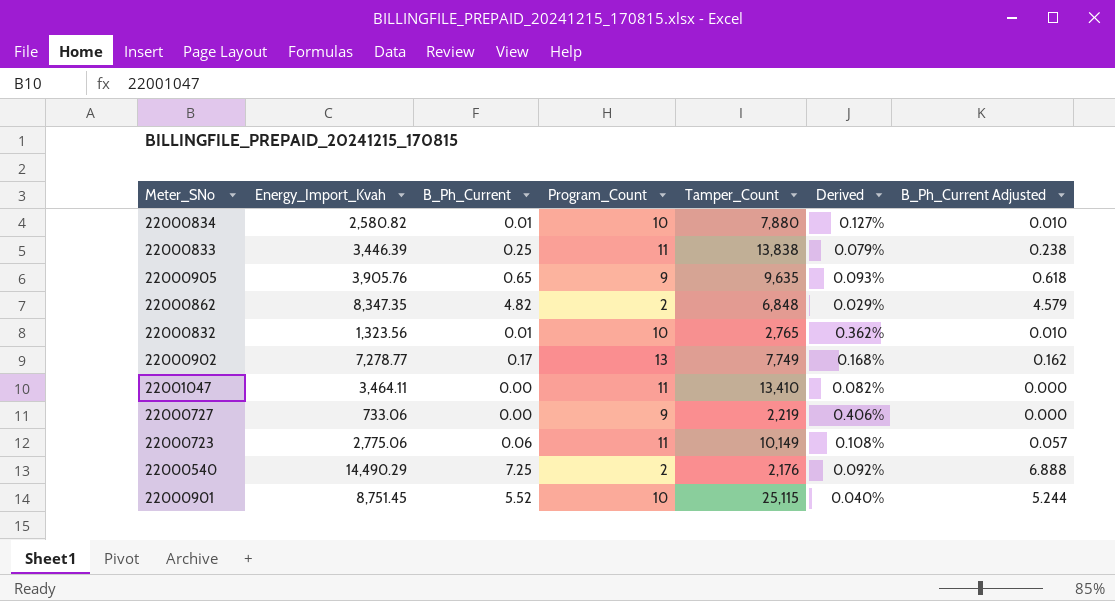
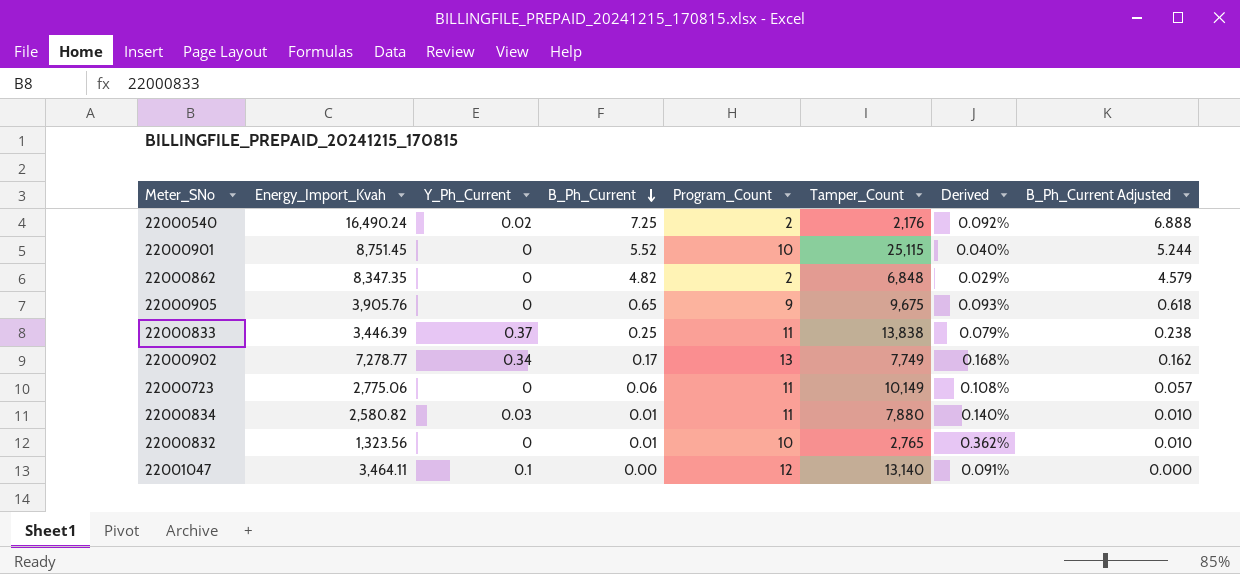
row order: none -> B_Ph_Current descending
column Y_Ph_Current | position: none -> 3
row 22000727: 733.06 | 0.00 | 9 | 2,219 | 0.406% | 0.000 -> none
22000540 | Energy_Import_Kvah: 14,490.29 -> 16,490.24
22000905 | Tamper_Count: 9,635 -> 9,675
22000834 | Program_Count: 10 -> 11
22000834 | Derived: 0.127% -> 0.140%
22001047 | Program_Count: 11 -> 12
22001047 | Tamper_Count: 13,410 -> 13,140
22001047 | Derived: 0.082% -> 0.091%

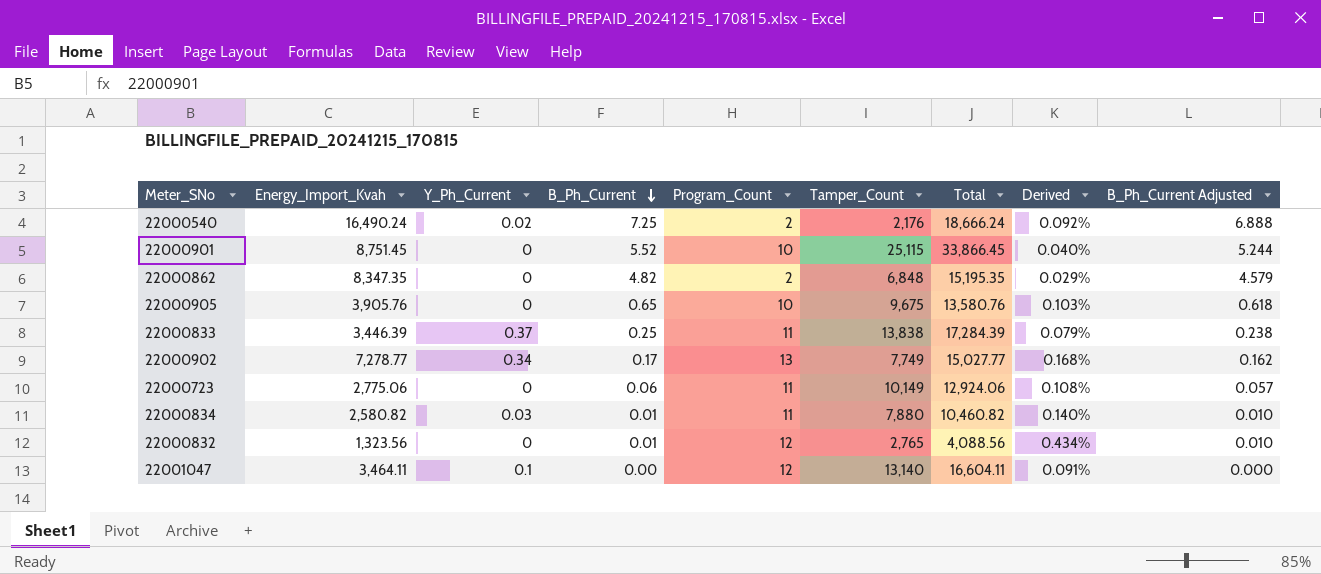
column Total | formula: none -> [Energy_Import_Kvah] + [Tamper_Count]
22000905 | Program_Count: 9 -> 10
22000905 | Derived: 0.093% -> 0.103%
22000832 | Program_Count: 10 -> 12
22000832 | Derived: 0.362% -> 0.434%

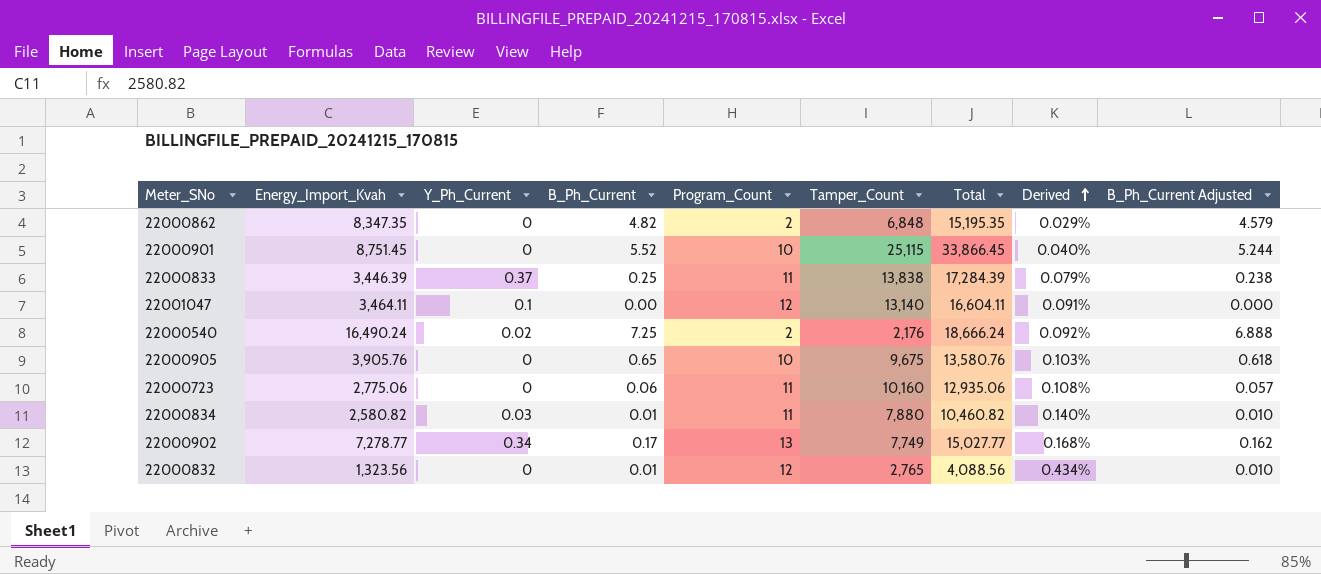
row order: B_Ph_Current descending -> Derived ascending
22000723 | Tamper_Count: 10,149 -> 10,160
22000723 | Total: 12,924.06 -> 12,935.06

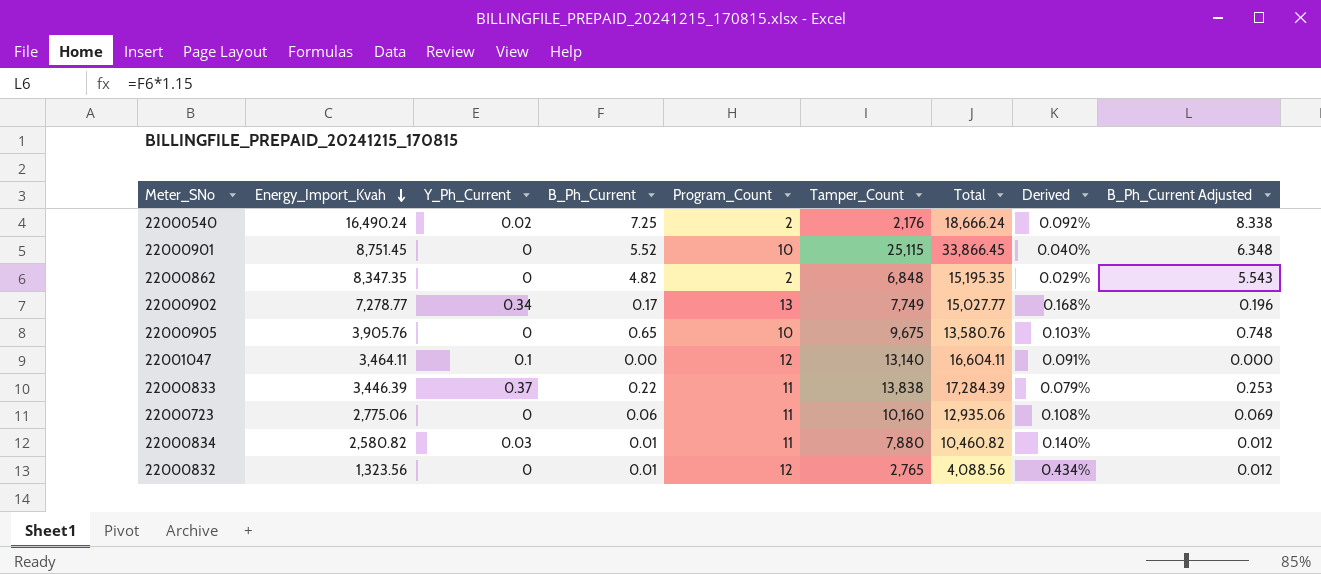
row order: Derived ascending -> Energy_Import_Kvah descending
column B_Ph_Current Adjusted | formula: [B_Ph_Current] * 0.95 -> [B_Ph_Current] * 1.15
22000833 | B_Ph_Current: 0.25 -> 0.22

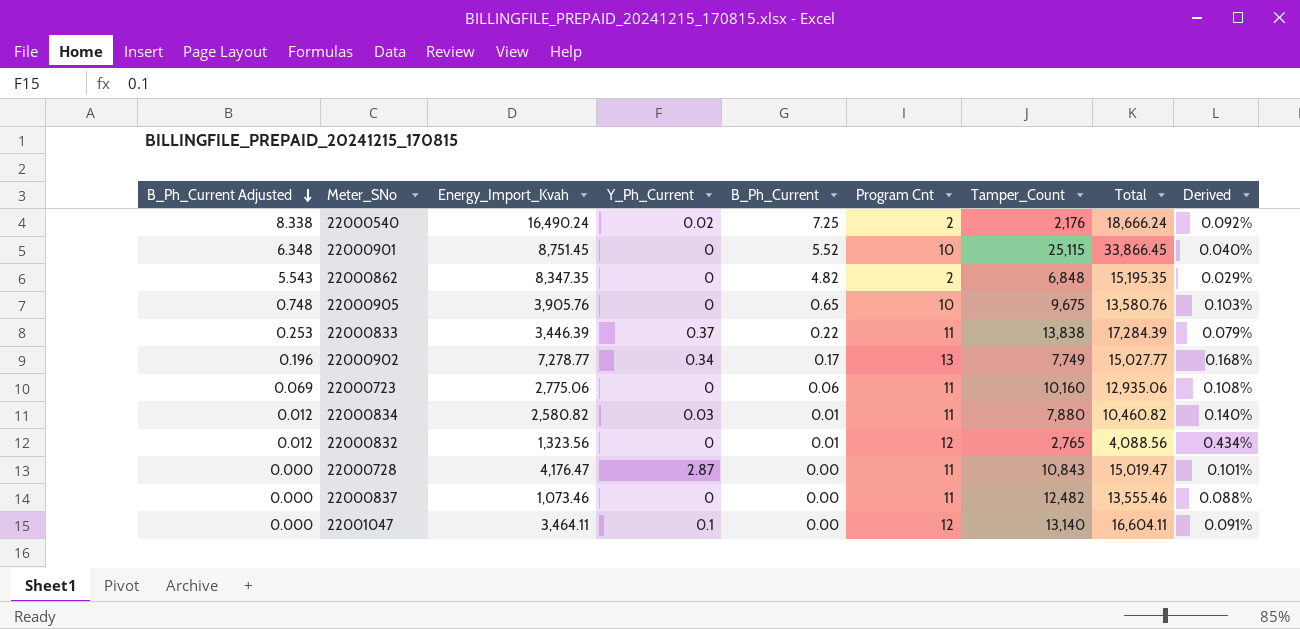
row order: Energy_Import_Kvah descending -> B_Ph_Current Adjusted descending
column B_Ph_Current Adjusted | position: 9 -> 1
column name: Program_Count -> Program Cnt
row 22000728: none -> 0.000 | 4,176.47 | 2.87 | 0.00 | 11 | 10,843 | 15,019.47 | 0.101%
row 22000837: none -> 0.000 | 1,073.46 | 0 | 0.00 | 11 | 12,482 | 13,555.46 | 0.088%

